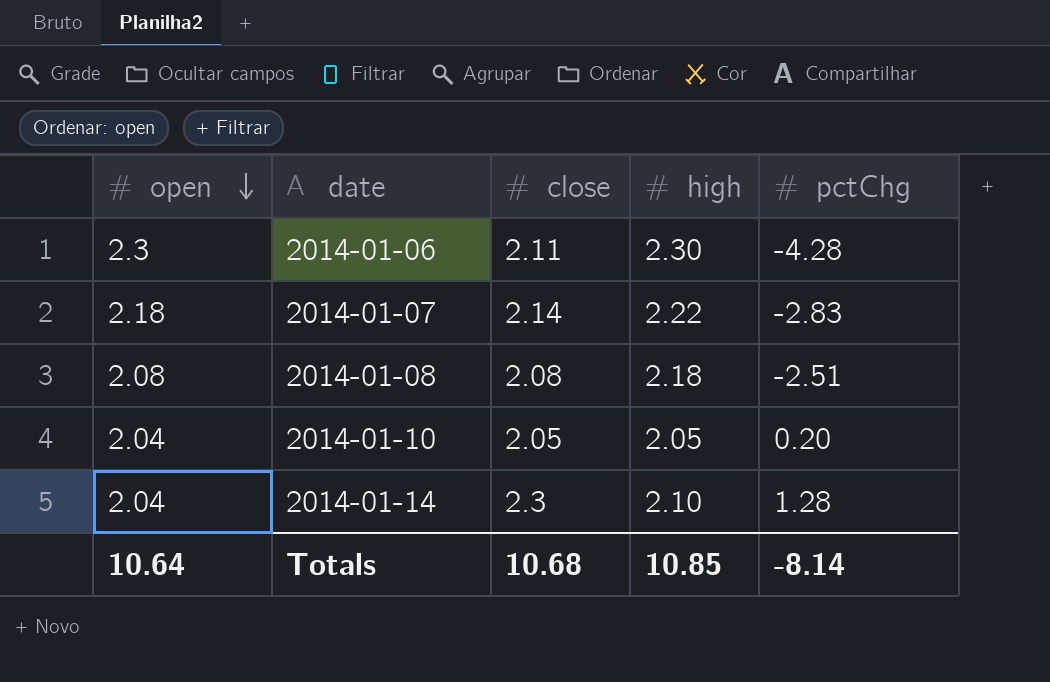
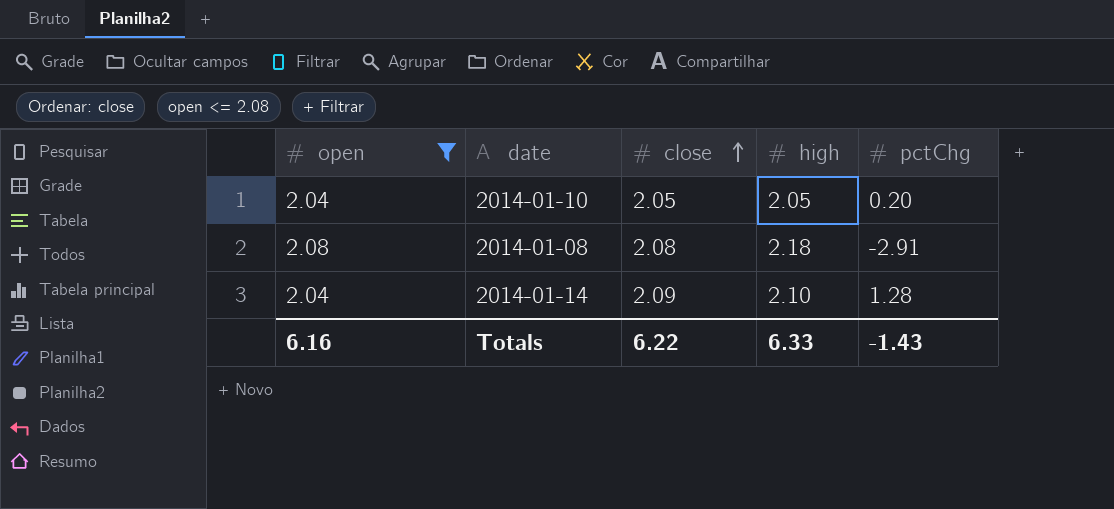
filter: none -> open <= 2.08
row order: open descending -> close ascending
2014-01-08 | pctChg: -2.51 -> -2.91
2014-01-14 | close: 2.3 -> 2.09
Totals | open: 10.64 -> 6.16
Totals | close: 10.68 -> 6.22
Totals | high: 10.85 -> 6.33
Totals | pctChg: -8.14 -> -1.43

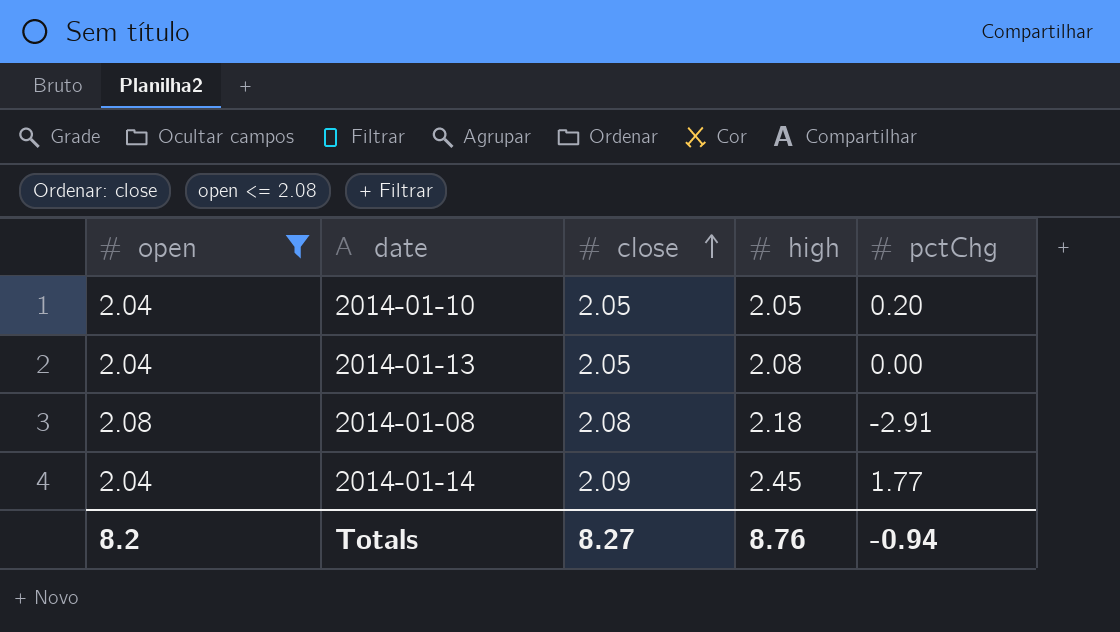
row 2014-01-13: none -> 2.04 | 2.05 | 2.08 | 0.00
2014-01-14 | high: 2.10 -> 2.45
2014-01-14 | pctChg: 1.28 -> 1.77
Totals | open: 6.16 -> 8.2
Totals | close: 6.22 -> 8.27
Totals | high: 6.33 -> 8.76
Totals | pctChg: -1.43 -> -0.94

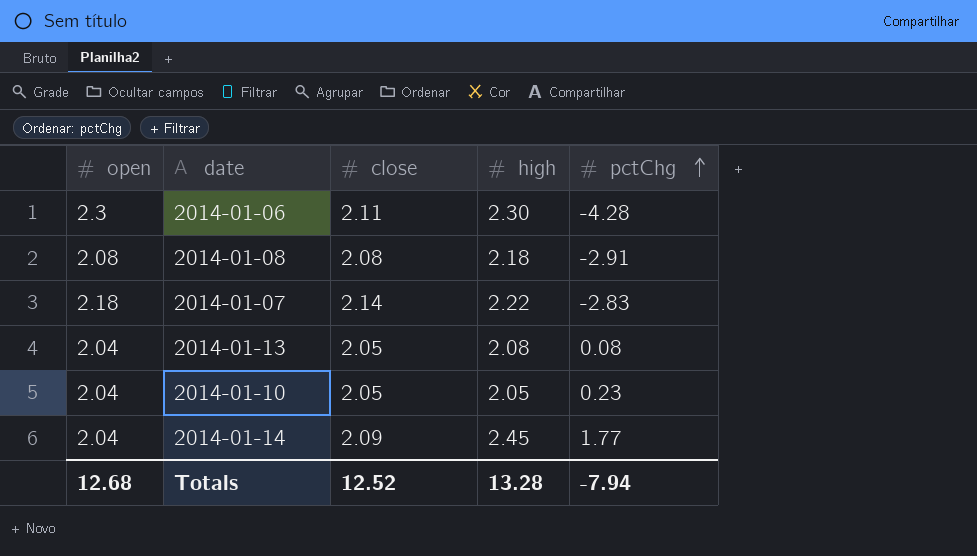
filter: open <= 2.08 -> none
row order: close ascending -> pctChg ascending
2014-01-13 | pctChg: 0.00 -> 0.08
2014-01-10 | pctChg: 0.20 -> 0.23
Totals | open: 8.2 -> 12.68
Totals | close: 8.27 -> 12.52
Totals | high: 8.76 -> 13.28
Totals | pctChg: -0.94 -> -7.94

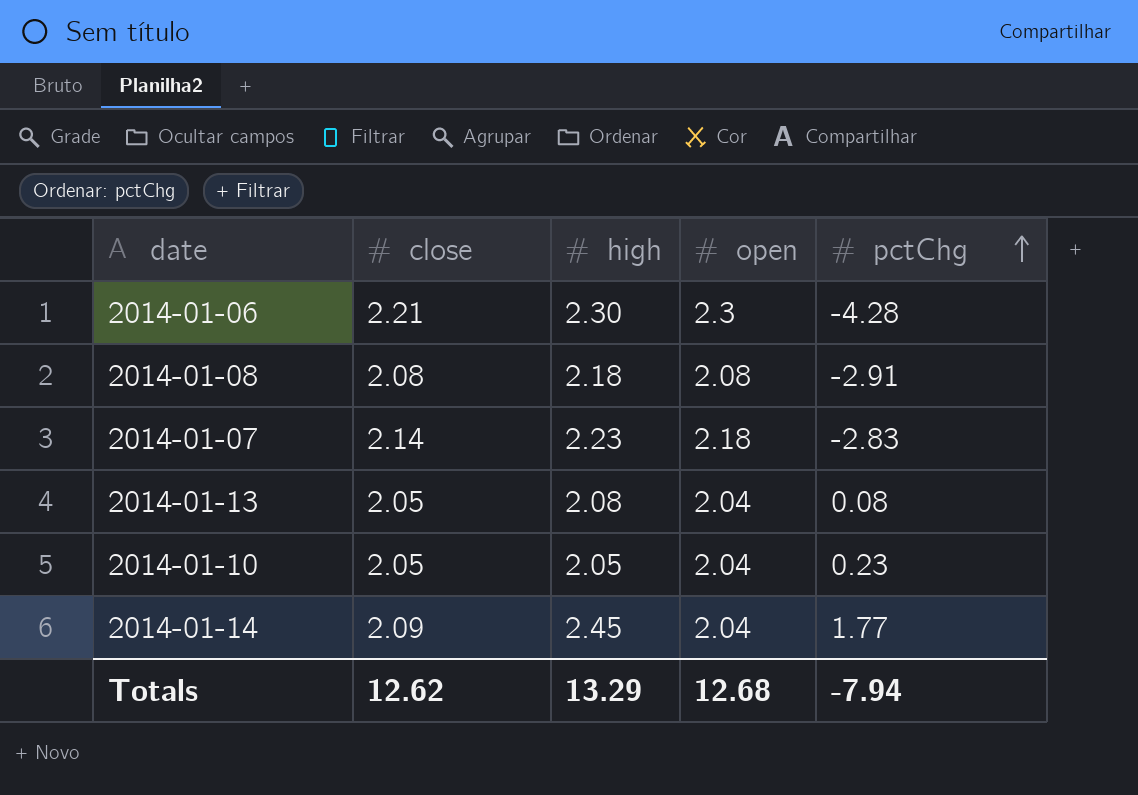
column open | position: 1 -> 4
2014-01-06 | close: 2.11 -> 2.21
2014-01-07 | high: 2.22 -> 2.23
Totals | close: 12.52 -> 12.62
Totals | high: 13.28 -> 13.29

